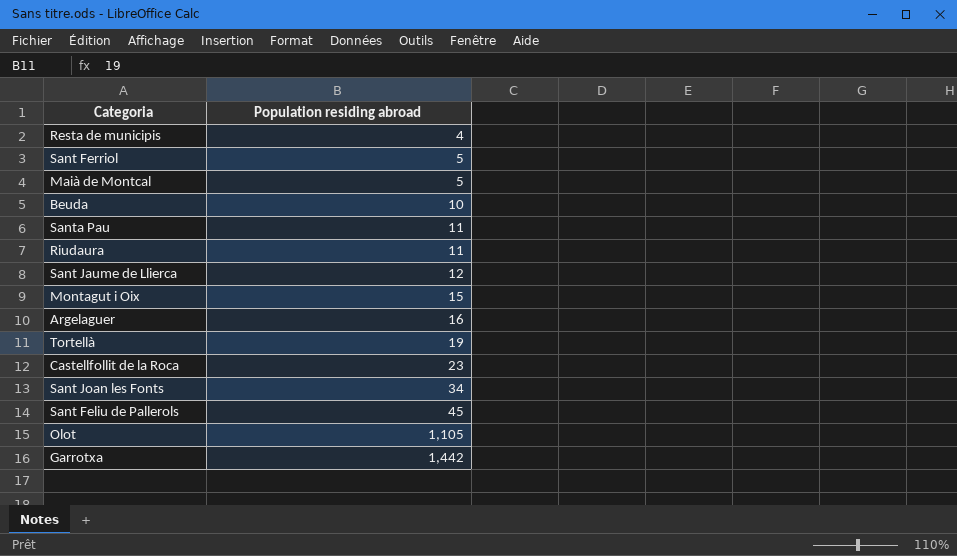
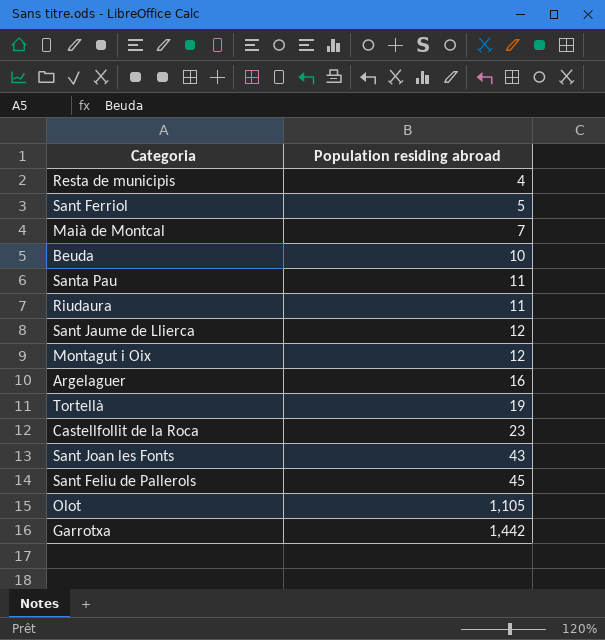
Maià de Montcal | Population residing abroad: 5 -> 7
Montagut i Oix | Population residing abroad: 15 -> 12
Sant Joan les Fonts | Population residing abroad: 34 -> 43

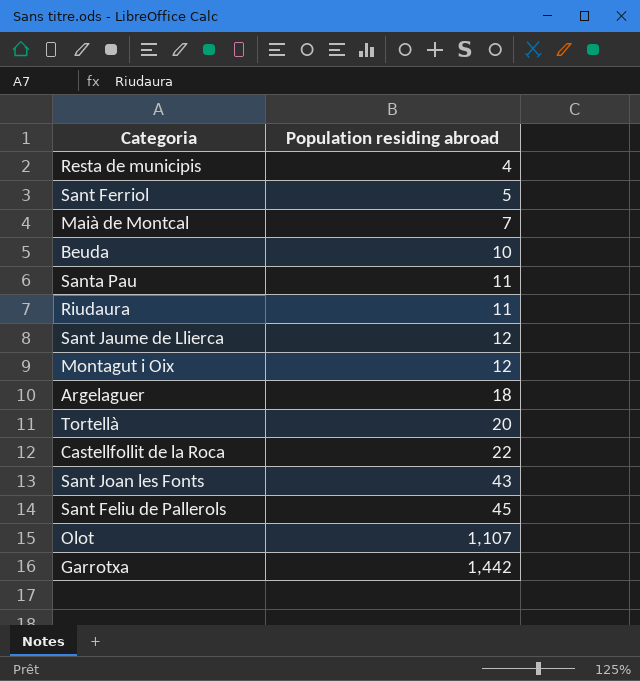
Argelaguer | Population residing abroad: 16 -> 18
Tortellà | Population residing abroad: 19 -> 20
Castellfollit de la Roca | Population residing abroad: 23 -> 22
Olot | Population residing abroad: 1,105 -> 1,107

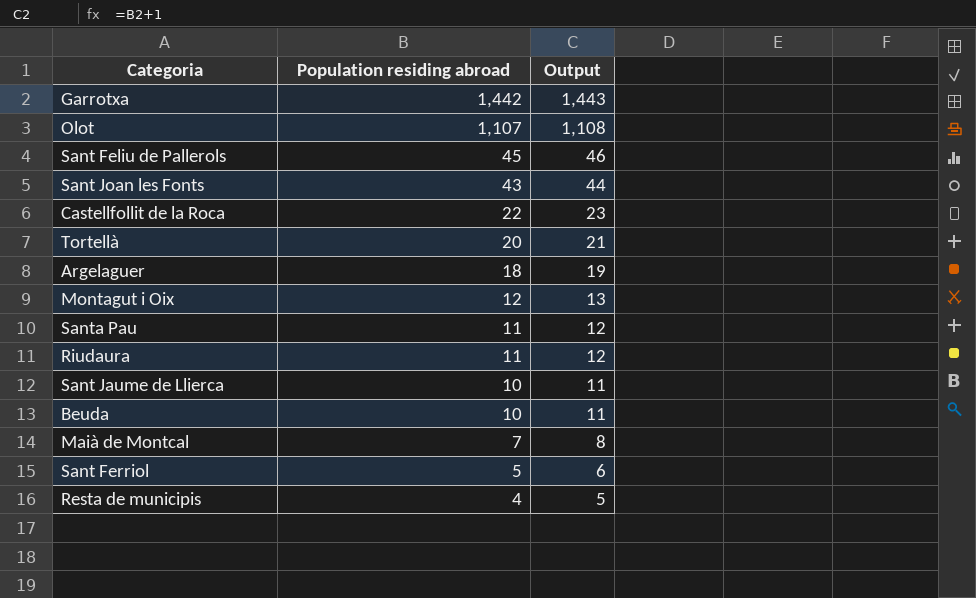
row order: Population residing abroad ascending -> Population residing abroad descending
column Output | formula: none -> [Population residing abroad] + 1
Sant Jaume de Llierca | Population residing abroad: 12 -> 10

